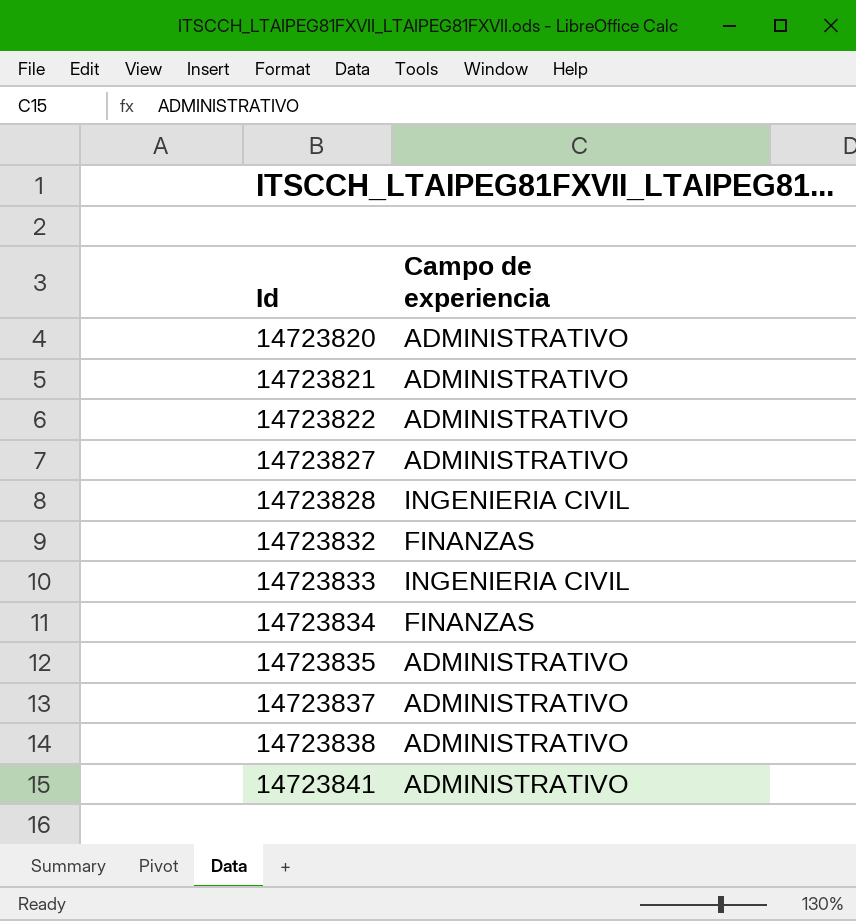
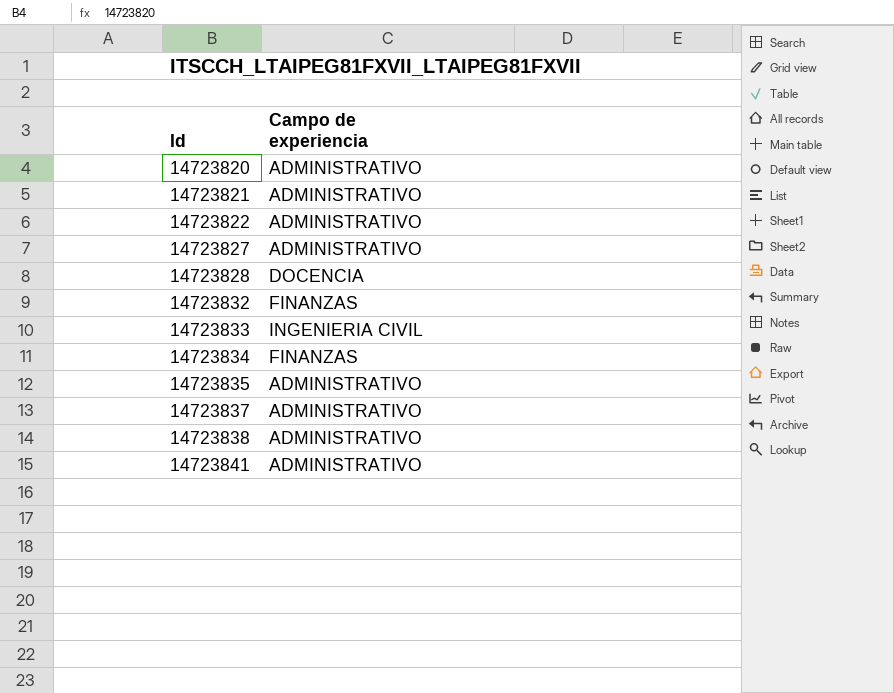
14723828 | Campo de experiencia: INGENIERIA CIVIL -> DOCENCIA

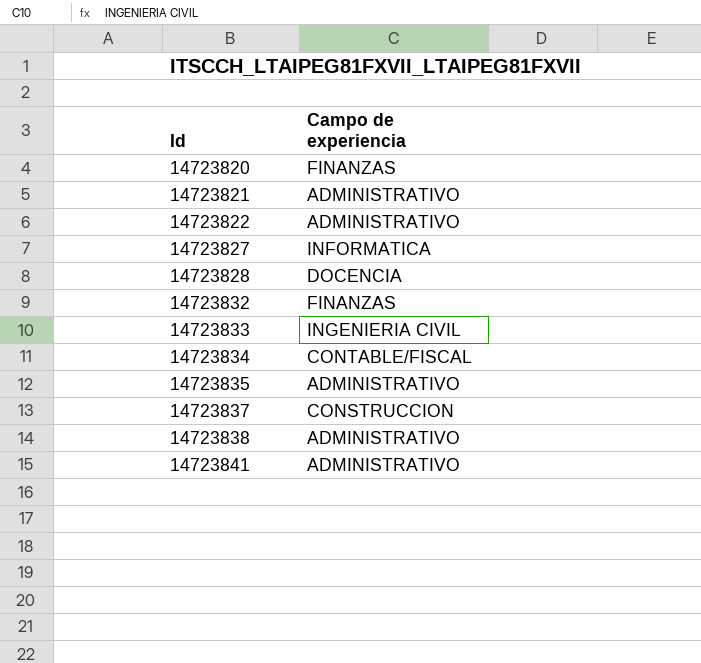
14723820 | Campo de experiencia: ADMINISTRATIVO -> FINANZAS
14723827 | Campo de experiencia: ADMINISTRATIVO -> INFORMATICA
14723834 | Campo de experiencia: FINANZAS -> CONTABLE/FISCAL
14723837 | Campo de experiencia: ADMINISTRATIVO -> CONSTRUCCION

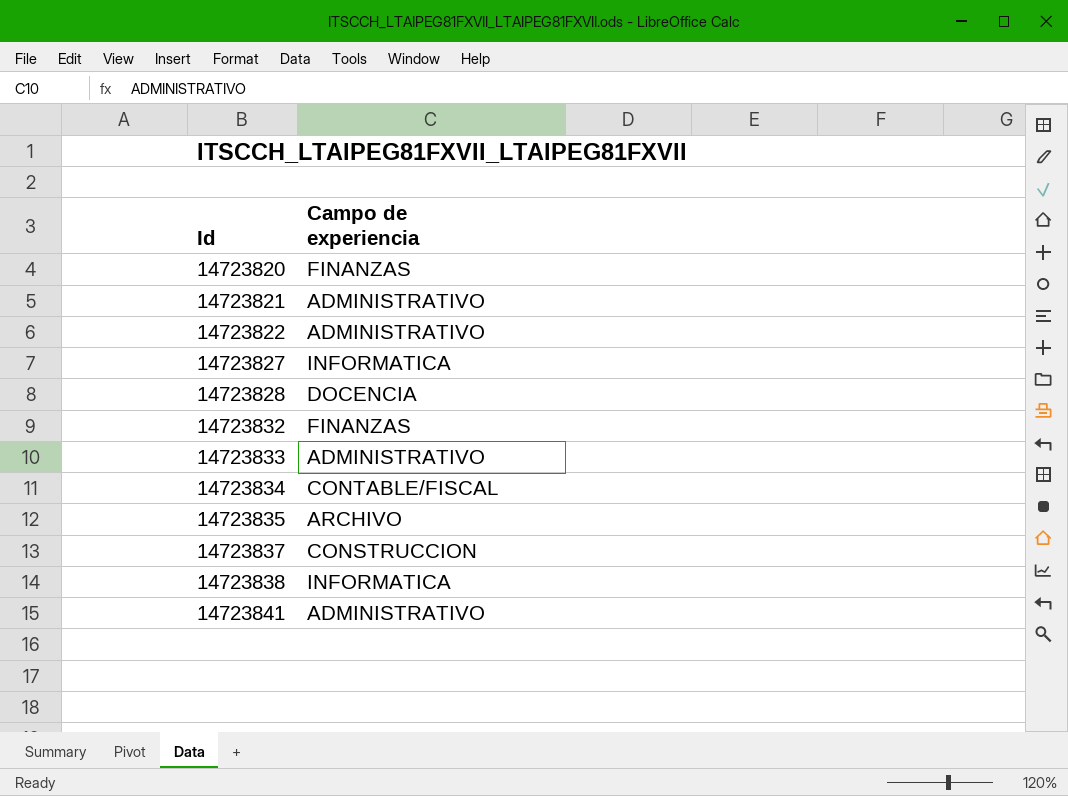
14723833 | Campo de experiencia: INGENIERIA CIVIL -> ADMINISTRATIVO
14723835 | Campo de experiencia: ADMINISTRATIVO -> ARCHIVO
14723838 | Campo de experiencia: ADMINISTRATIVO -> INFORMATICA

